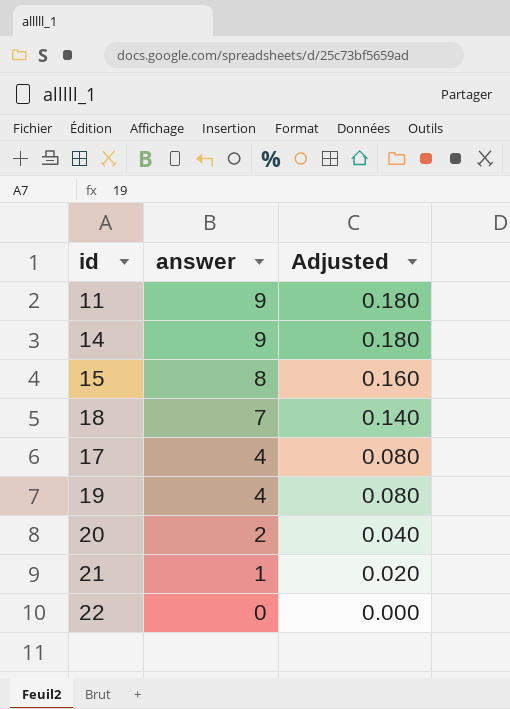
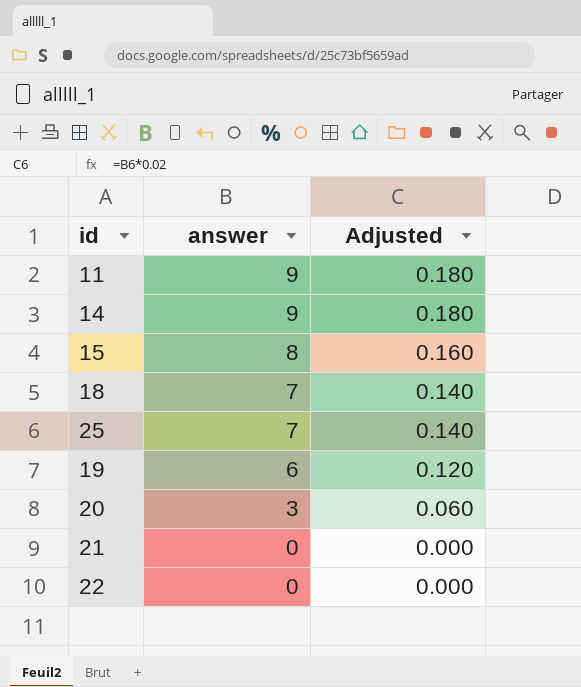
row 17: 4 | 0.080 -> none
row 25: none -> 7 | 0.140
19 | answer: 4 -> 6
19 | Adjusted: 0.080 -> 0.120
20 | answer: 2 -> 3
20 | Adjusted: 0.040 -> 0.060
21 | answer: 1 -> 0
21 | Adjusted: 0.020 -> 0.000

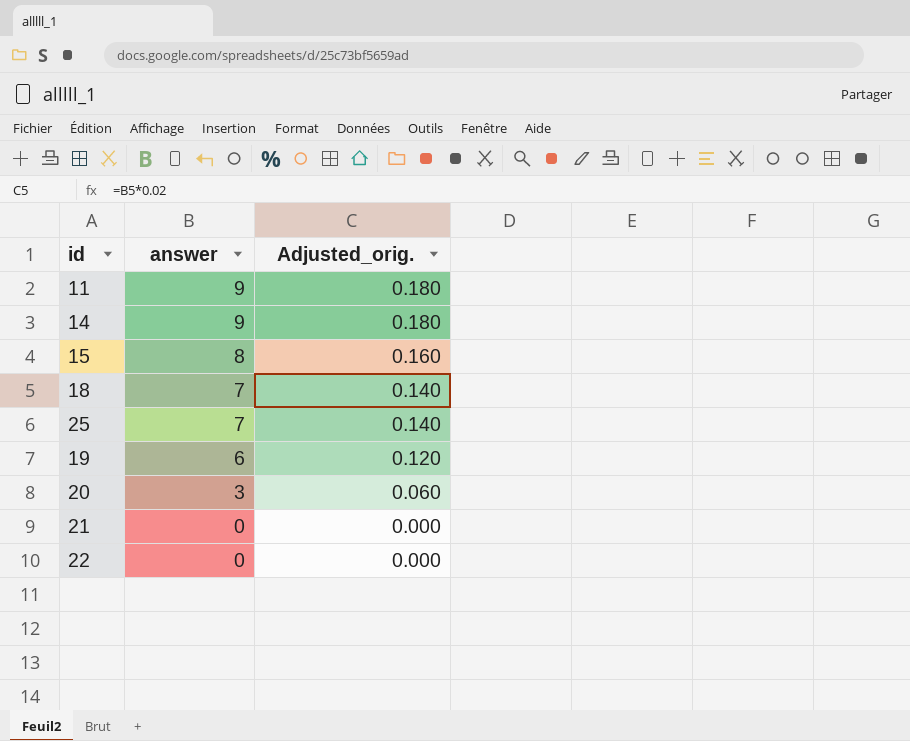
column name: Adjusted -> Adjusted_orig.

